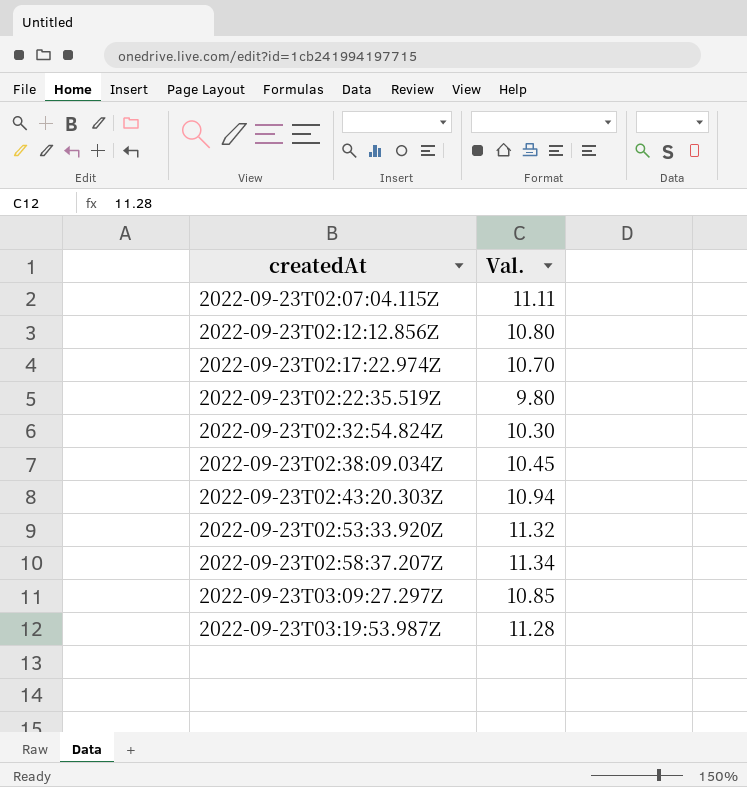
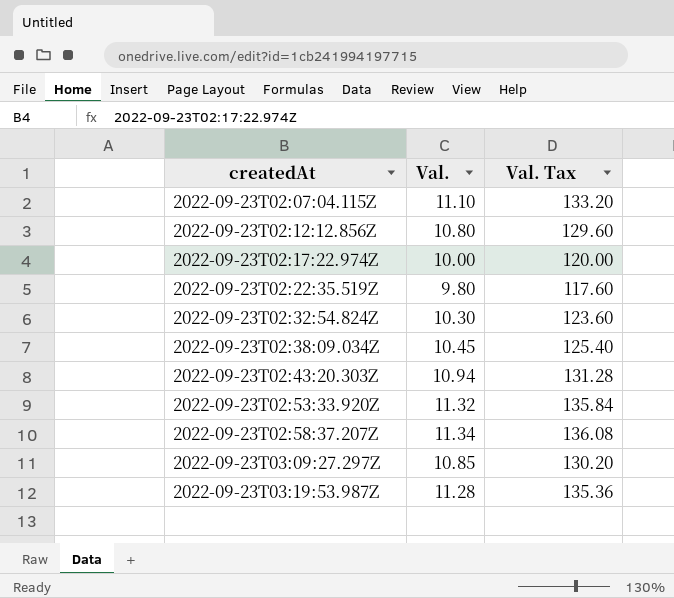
column Val. Tax | formula: none -> [Val.] * 12
2022-09-23T02:07:04.115Z | Val.: 11.11 -> 11.10
2022-09-23T02:17:22.974Z | Val.: 10.70 -> 10.00

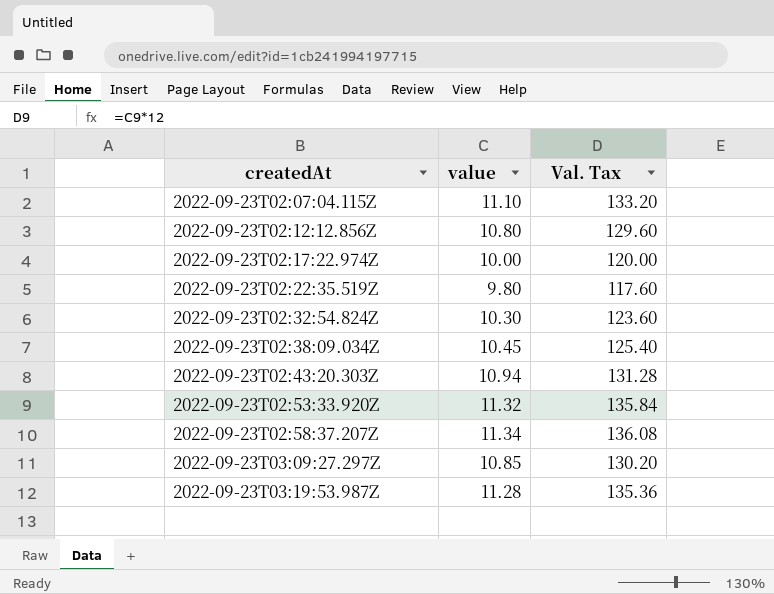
column name: Val. -> value

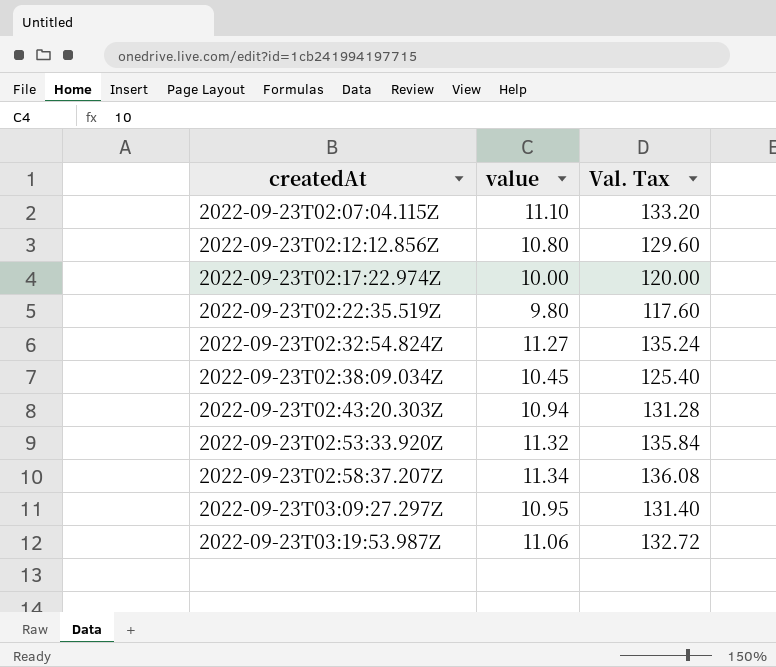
2022-09-23T02:32:54.824Z | value: 10.30 -> 11.27
2022-09-23T02:32:54.824Z | Val. Tax: 123.60 -> 135.24
2022-09-23T03:09:27.297Z | value: 10.85 -> 10.95
2022-09-23T03:09:27.297Z | Val. Tax: 130.20 -> 131.40
2022-09-23T03:19:53.987Z | value: 11.28 -> 11.06
2022-09-23T03:19:53.987Z | Val. Tax: 135.36 -> 132.72

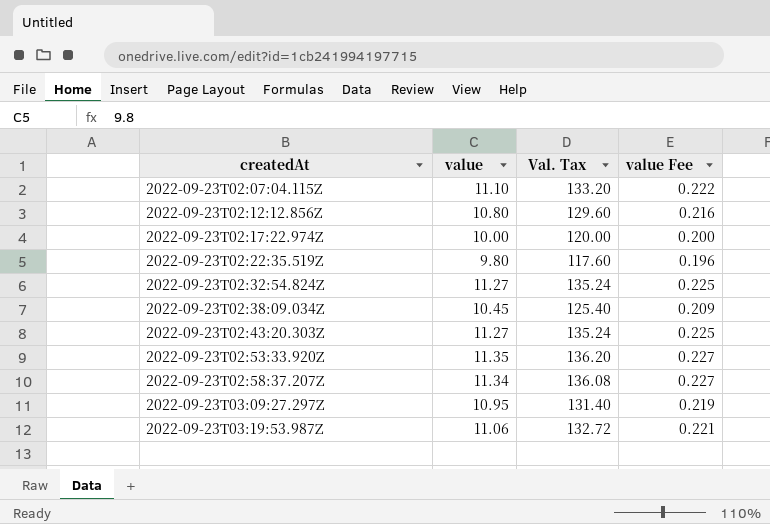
column value Fee | formula: none -> [value] * 0.02
2022-09-23T02:43:20.303Z | value: 10.94 -> 11.27
2022-09-23T02:43:20.303Z | Val. Tax: 131.28 -> 135.24
2022-09-23T02:53:33.920Z | value: 11.32 -> 11.35
2022-09-23T02:53:33.920Z | Val. Tax: 135.84 -> 136.20

